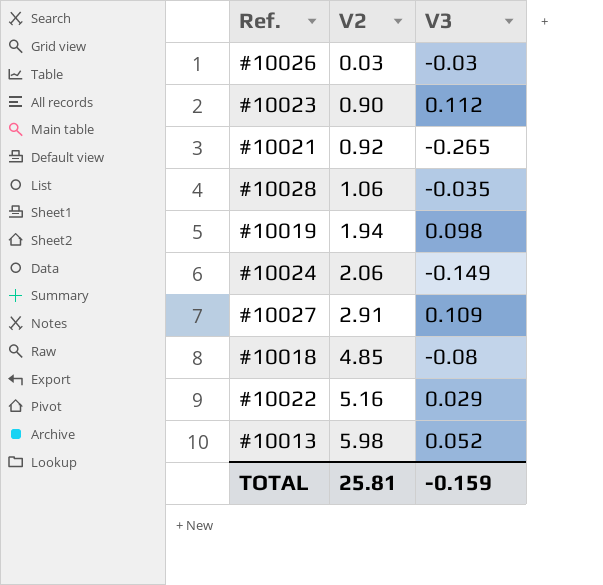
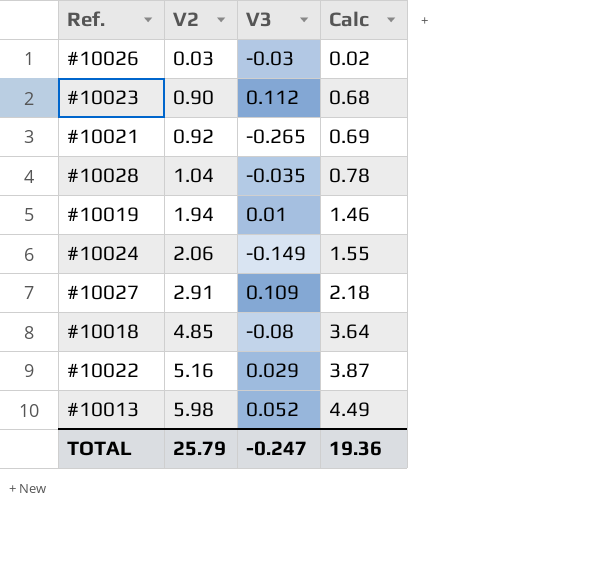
column Calc | formula: none -> [V2] * 0.75
#10028 | V2: 1.06 -> 1.04
#10019 | V3: 0.098 -> 0.01
TOTAL | V2: 25.81 -> 25.79
TOTAL | V3: -0.159 -> -0.247

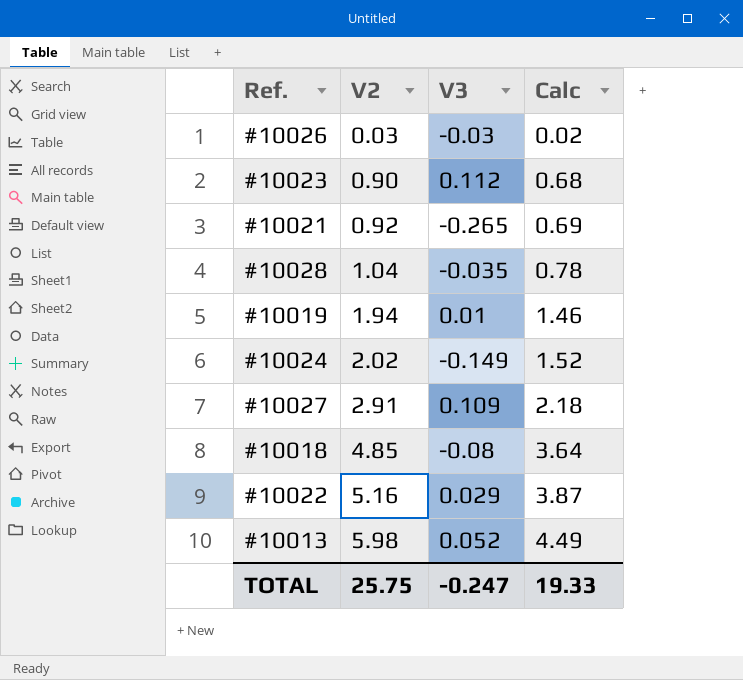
#10024 | V2: 2.06 -> 2.02
#10024 | Calc: 1.55 -> 1.52
TOTAL | V2: 25.79 -> 25.75
TOTAL | Calc: 19.36 -> 19.33

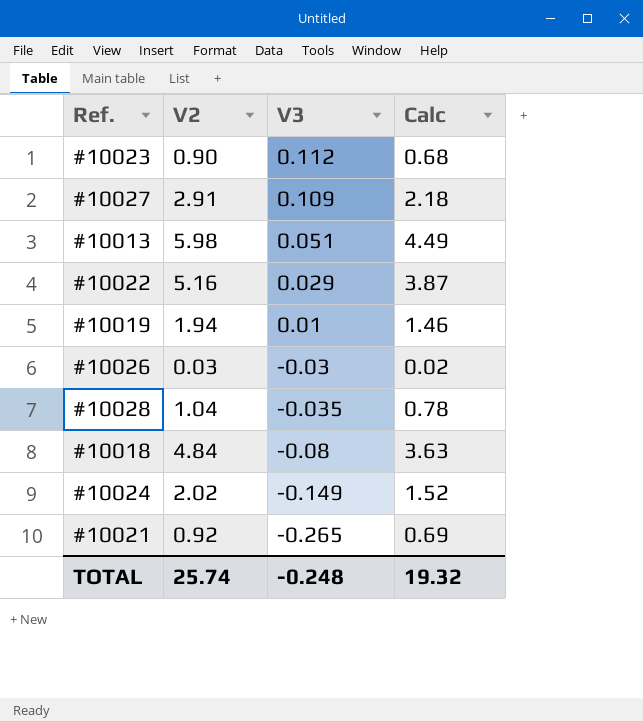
row order: V2 ascending -> V3 descending
#10013 | V3: 0.052 -> 0.051
#10018 | V2: 4.85 -> 4.84
#10018 | Calc: 3.64 -> 3.63
TOTAL | V2: 25.75 -> 25.74
TOTAL | V3: -0.247 -> -0.248
TOTAL | Calc: 19.33 -> 19.32

